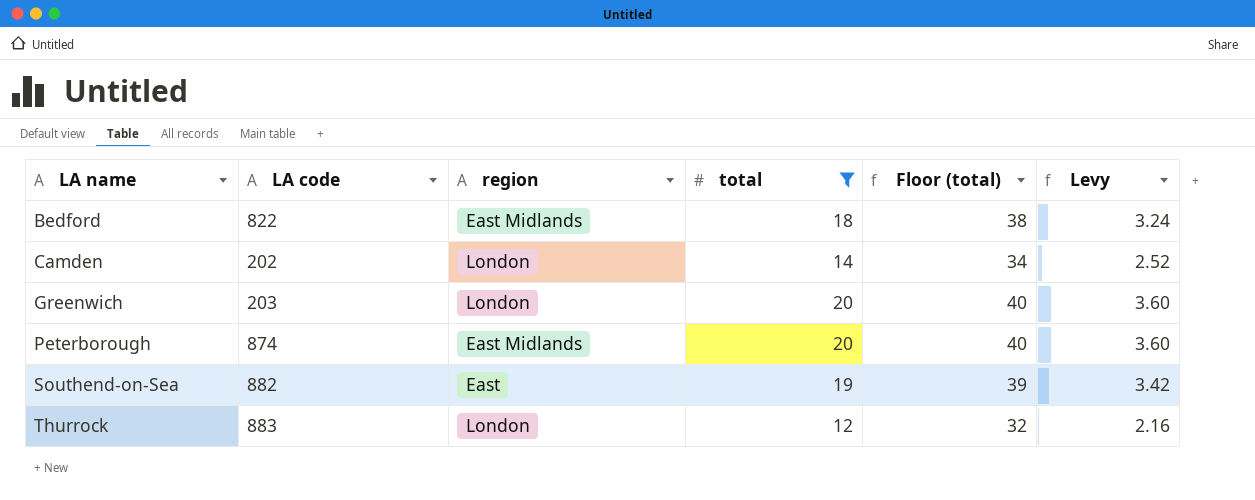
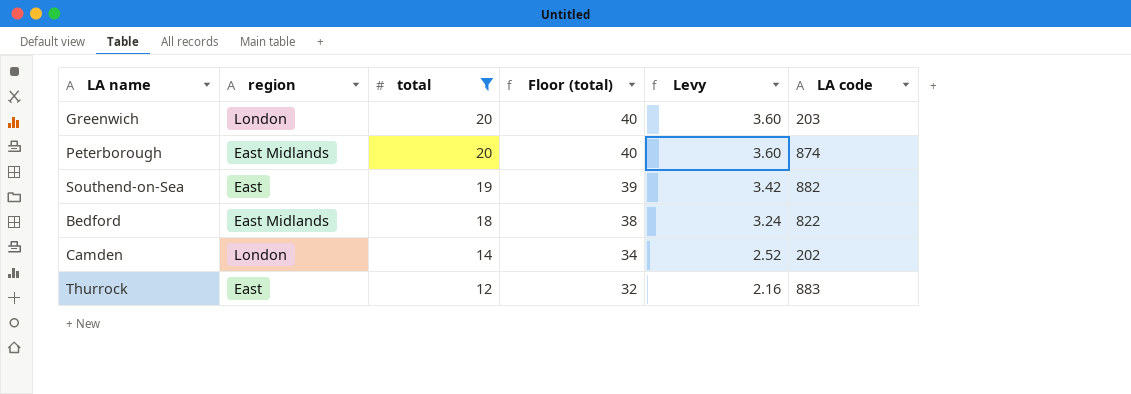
row order: LA name ascending -> total descending
column LA code | position: 2 -> 6
Thurrock | region: London -> East

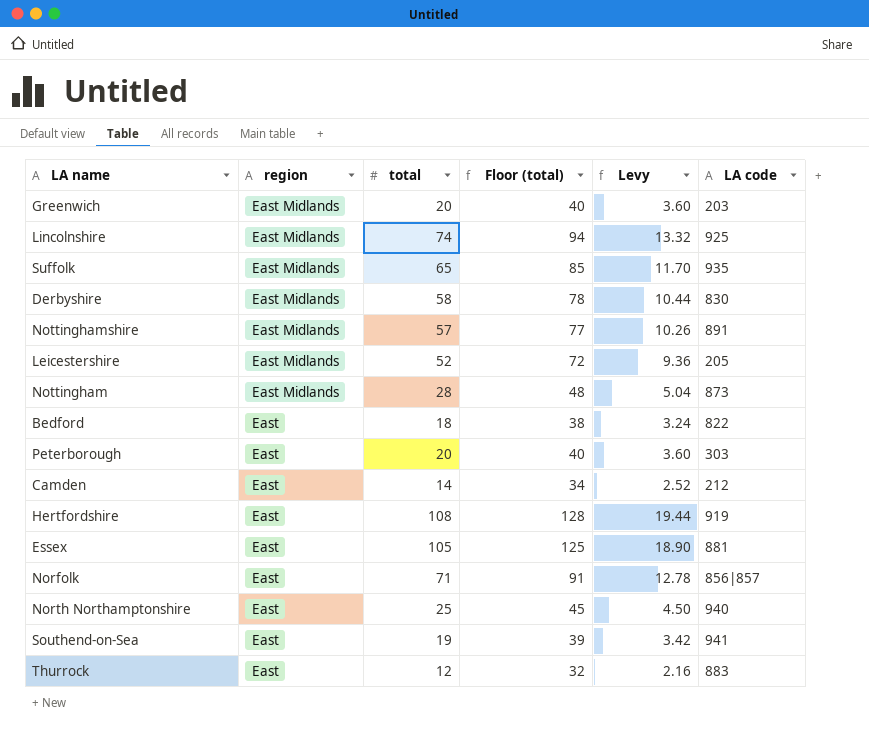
filter: total <= 20 -> none
row order: total descending -> region descending
Greenwich | region: London -> East Midlands
Bedford | region: East Midlands -> East
Peterborough | region: East Midlands -> East
Peterborough | LA code: 874 -> 303
Camden | region: London -> East
Camden | LA code: 202 -> 212
Southend-on-Sea | LA code: 882 -> 941

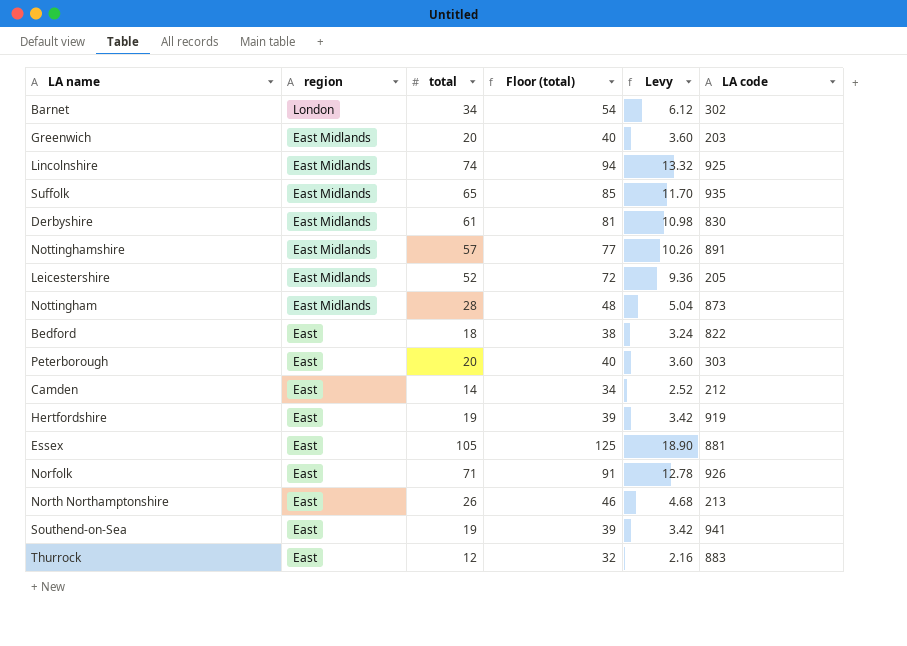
row Barnet: none -> London | 34 | 54 | 6.12 | 302
Derbyshire | total: 58 -> 61
Derbyshire | Floor (total): 78 -> 81
Derbyshire | Levy: 10.44 -> 10.98
Hertfordshire | total: 108 -> 19
Hertfordshire | Floor (total): 128 -> 39
Hertfordshire | Levy: 19.44 -> 3.42
Norfolk | LA code: 856|857 -> 926
North Northamptonshire | total: 25 -> 26
North Northamptonshire | Floor (total): 45 -> 46
North Northamptonshire | Levy: 4.50 -> 4.68
North Northamptonshire | LA code: 940 -> 213

